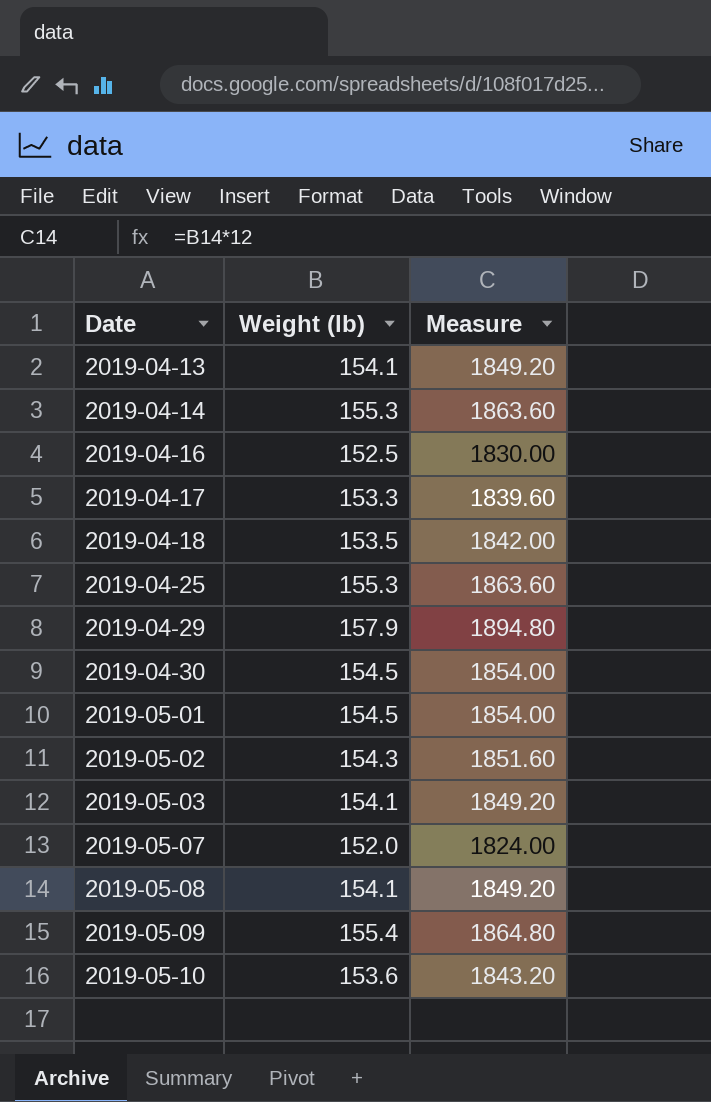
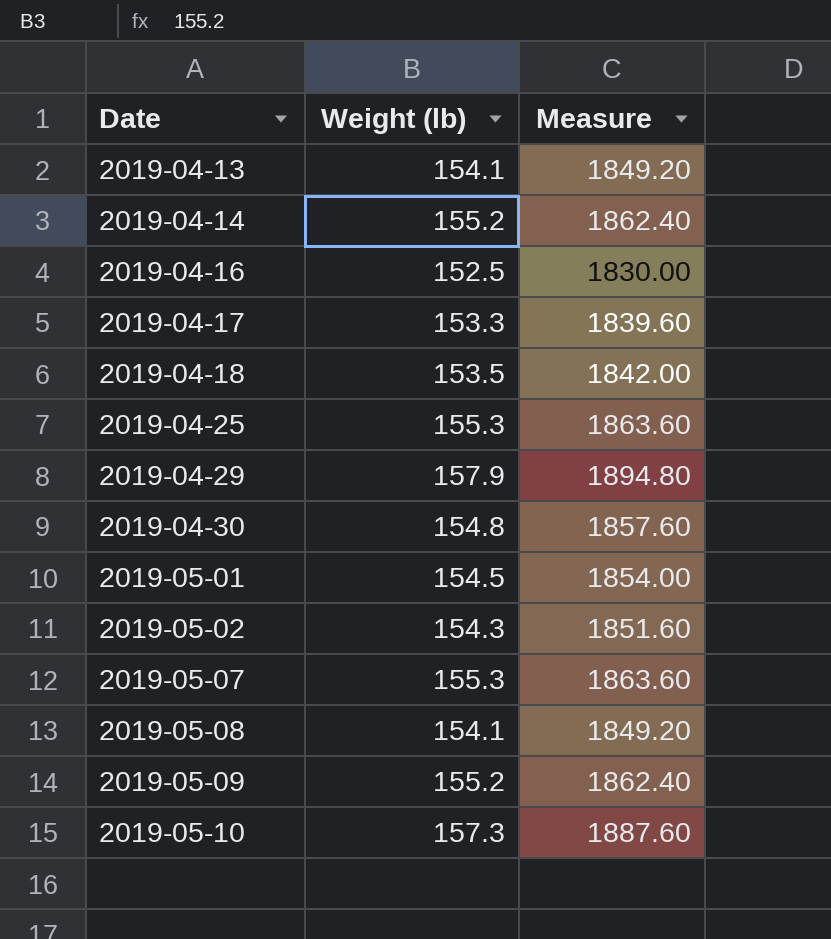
row 2019-05-03: 154.1 | 1849.20 -> none
2019-04-14 | Weight (lb): 155.3 -> 155.2
2019-04-14 | Measure: 1863.60 -> 1862.40
2019-04-30 | Weight (lb): 154.5 -> 154.8
2019-04-30 | Measure: 1854.00 -> 1857.60
2019-05-07 | Weight (lb): 152.0 -> 155.3
2019-05-07 | Measure: 1824.00 -> 1863.60
2019-05-09 | Weight (lb): 155.4 -> 155.2
2019-05-09 | Measure: 1864.80 -> 1862.40
2019-05-10 | Weight (lb): 153.6 -> 157.3
2019-05-10 | Measure: 1843.20 -> 1887.60

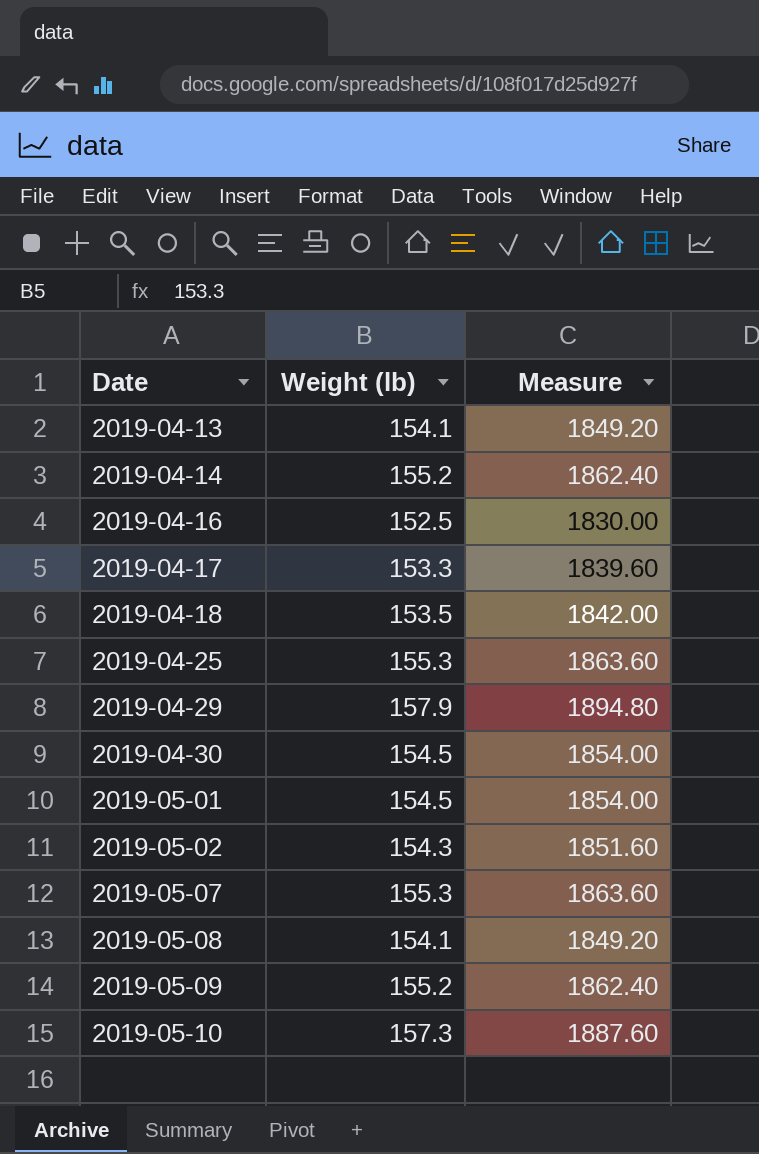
2019-04-30 | Weight (lb): 154.8 -> 154.5
2019-04-30 | Measure: 1857.60 -> 1854.00

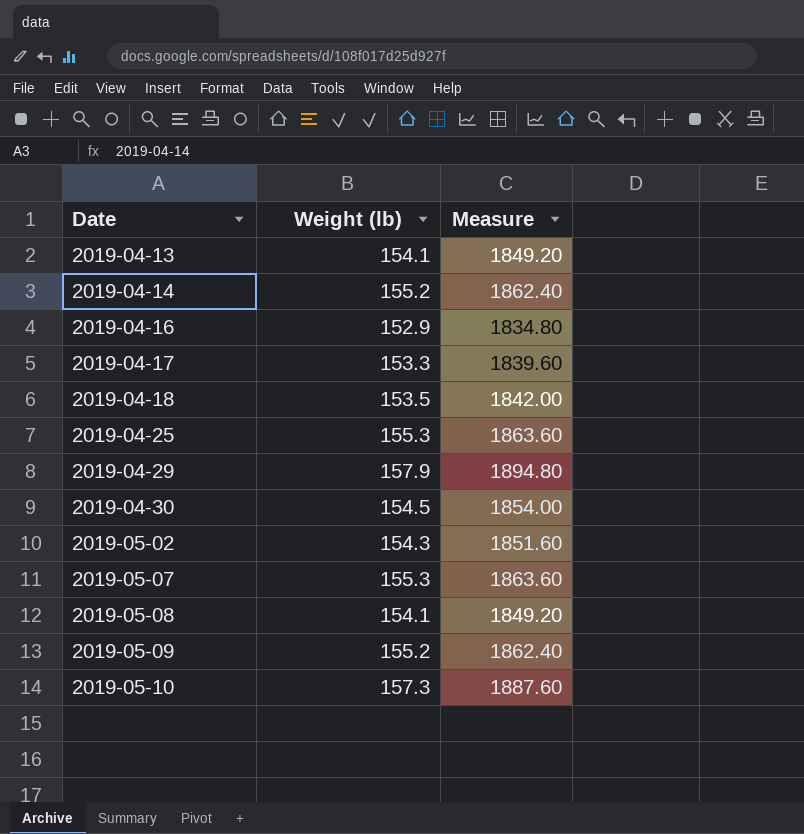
row 2019-05-01: 154.5 | 1854.00 -> none
2019-04-16 | Weight (lb): 152.5 -> 152.9
2019-04-16 | Measure: 1830.00 -> 1834.80

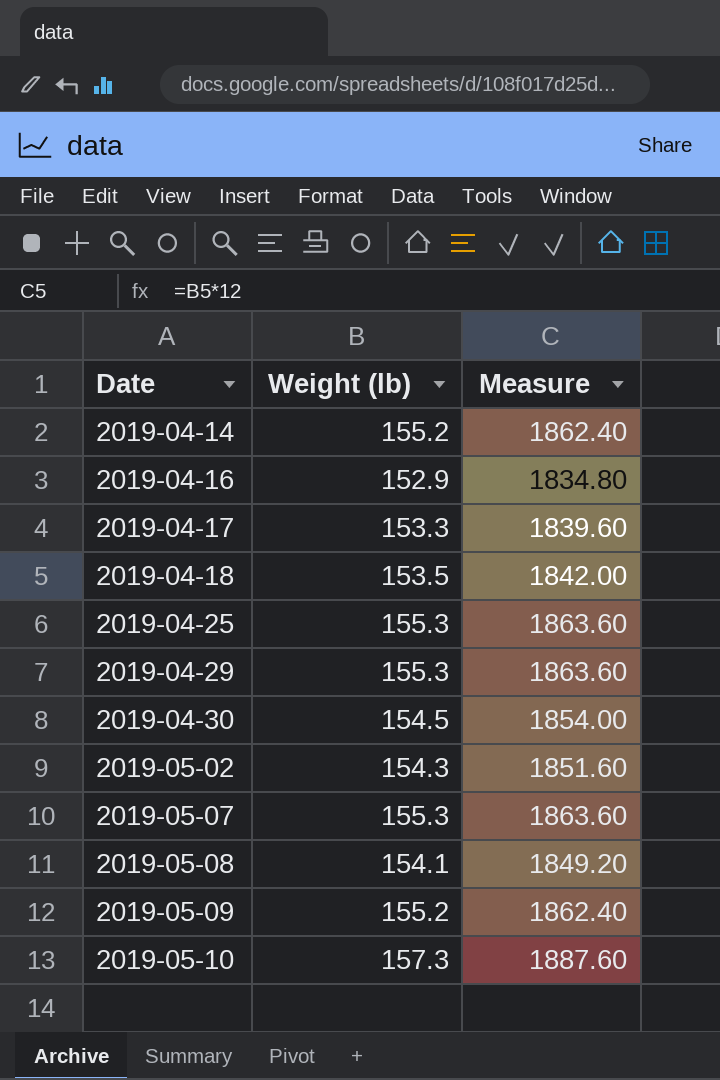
row 2019-04-13: 154.1 | 1849.20 -> none
2019-04-29 | Weight (lb): 157.9 -> 155.3
2019-04-29 | Measure: 1894.80 -> 1863.60

